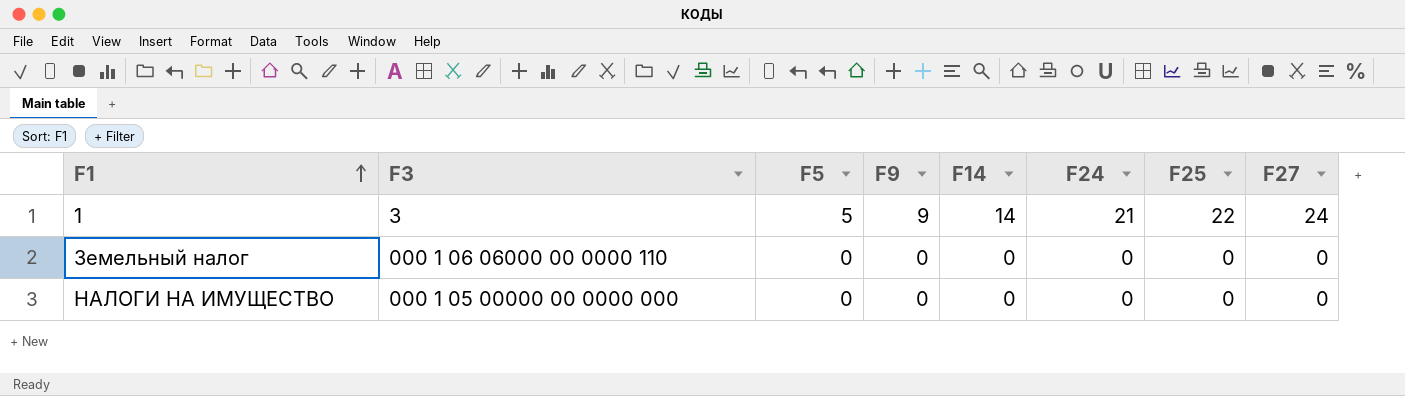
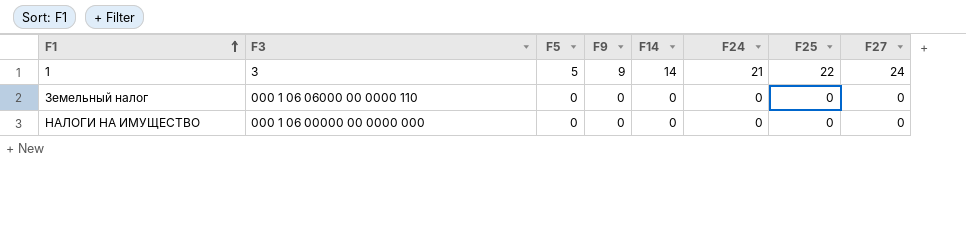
НАЛОГИ НА ИМУЩЕСТВО | F3: 000 1 05 00000 00 0000 000 -> 000 1 06 00000 00 0000 000

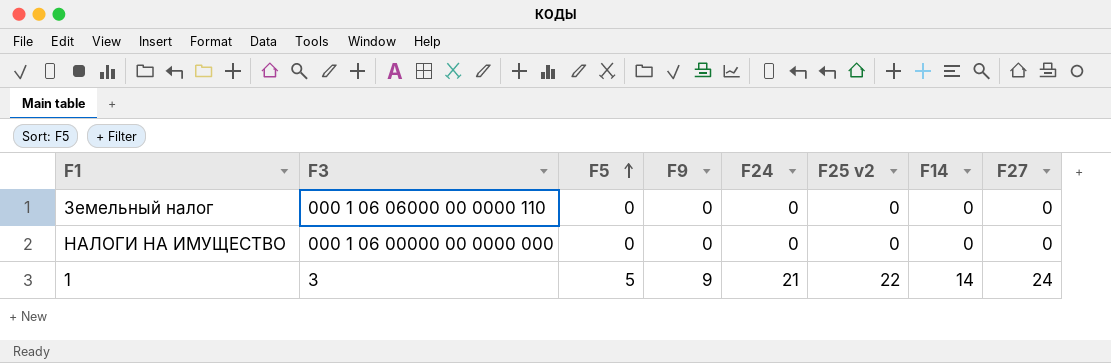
row order: F1 ascending -> F5 ascending
column name: F25 -> F25 v2
column F14 | position: 5 -> 7

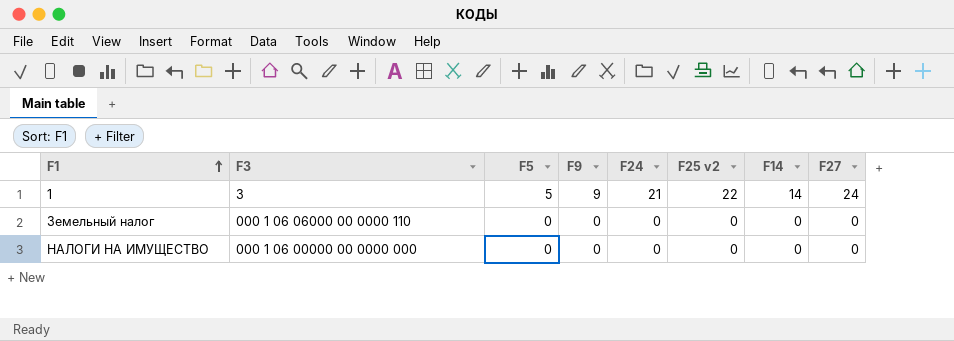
row order: F5 ascending -> F1 ascending

